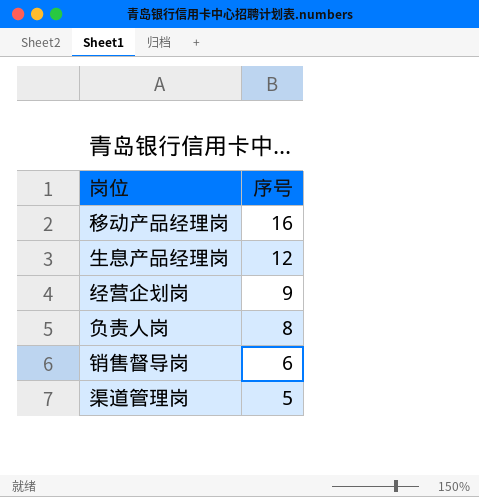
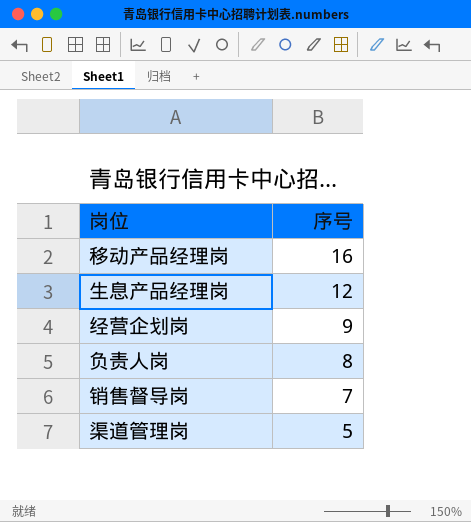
销售督导岗 | 序号: 6 -> 7

